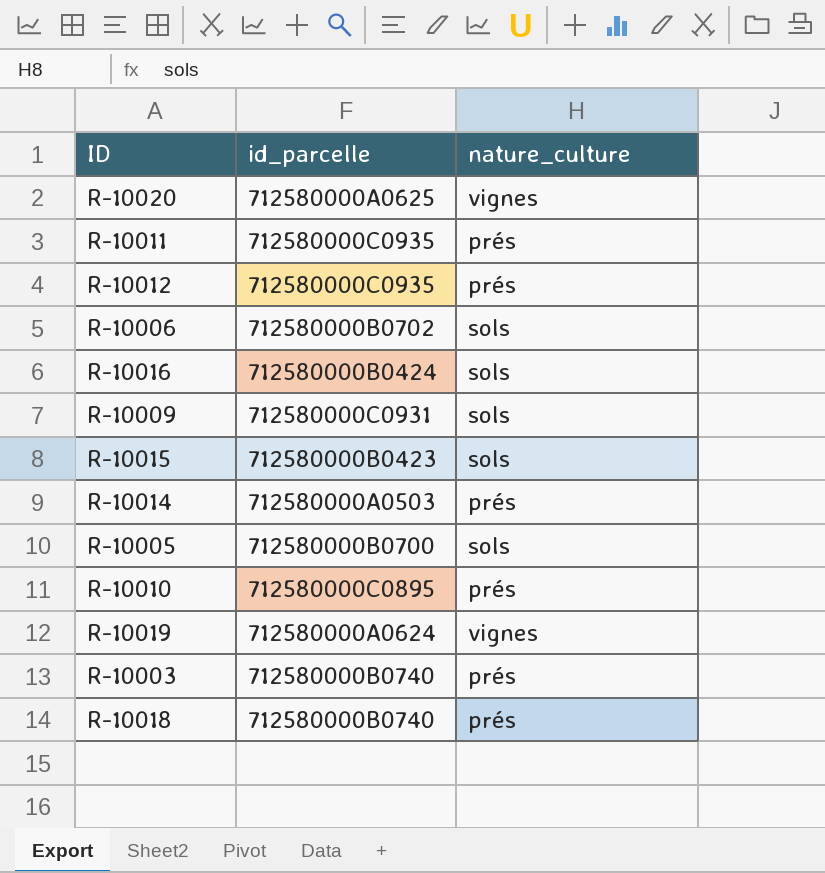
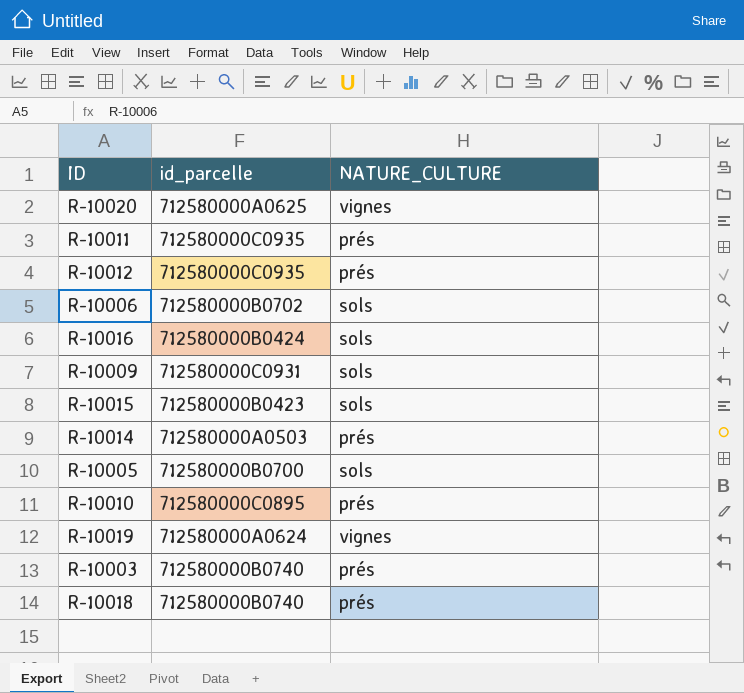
column name: nature_culture -> NATURE_CULTURE

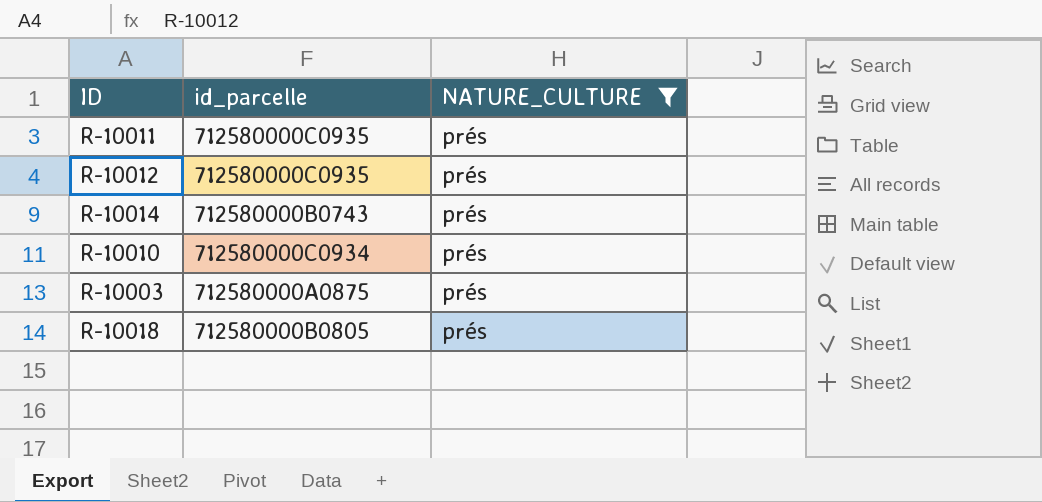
filter: none -> NATURE_CULTURE = prés
R-10014 | id_parcelle: 712580000A0503 -> 712580000B0743
R-10010 | id_parcelle: 712580000C0895 -> 712580000C0934
R-10003 | id_parcelle: 712580000B0740 -> 712580000A0875
R-10018 | id_parcelle: 712580000B0740 -> 712580000B0805

